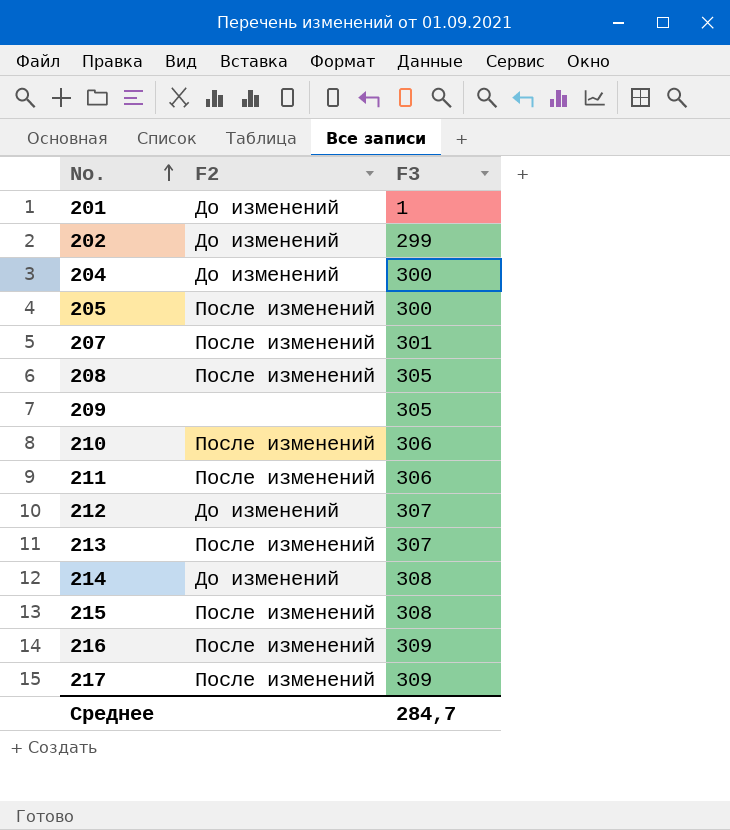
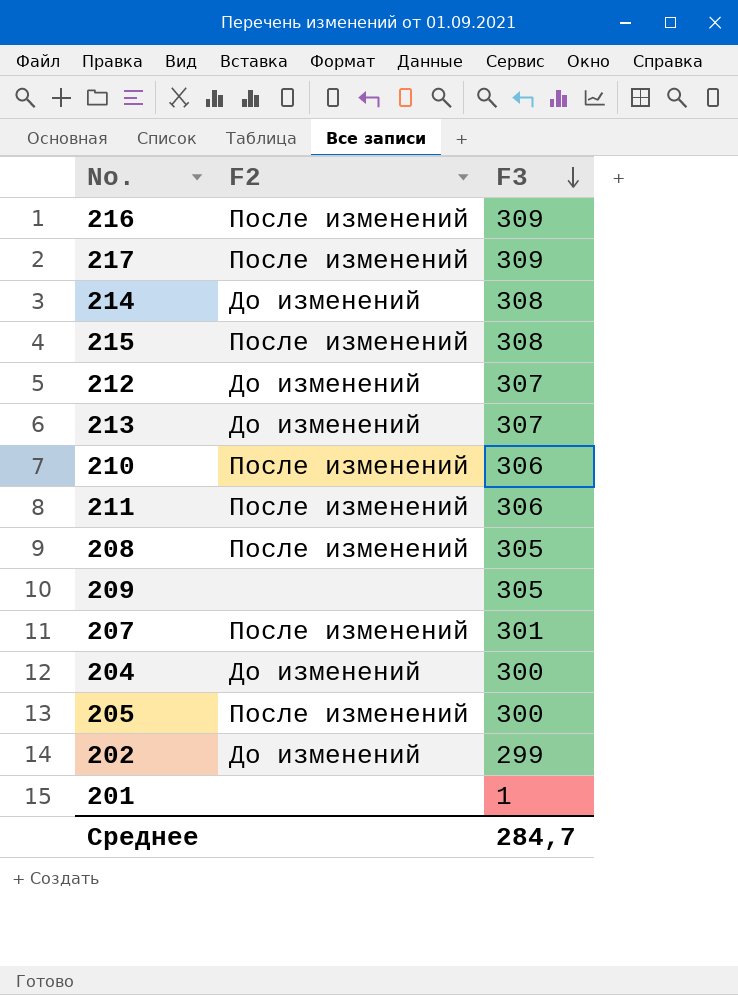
row order: No. ascending -> F3 descending
213 | F2: После изменений -> До изменений
201 | F2: До изменений -> none

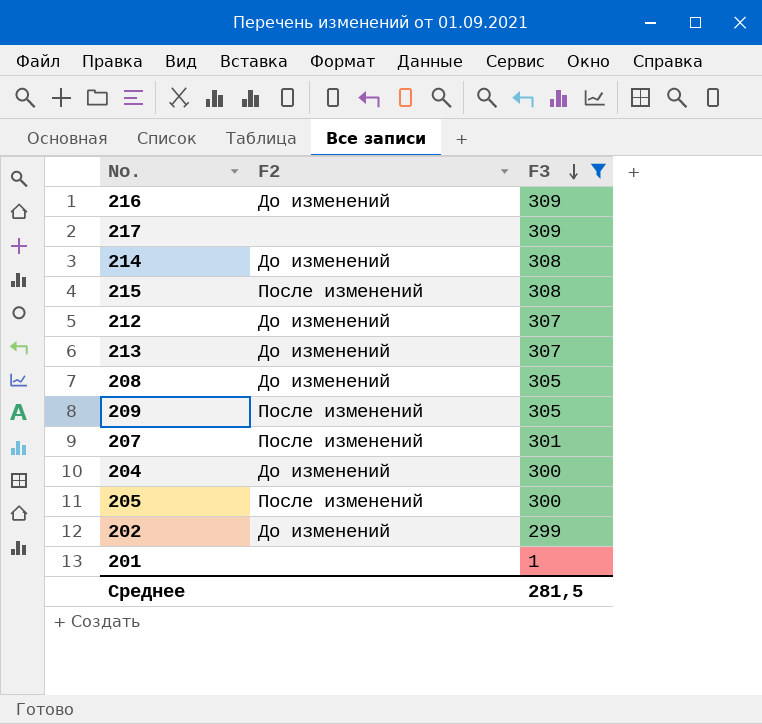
filter: none -> F3 != 306
216 | F2: После изменений -> До изменений
217 | F2: После изменений -> none
208 | F2: После изменений -> До изменений
209 | F2: none -> После изменений
Среднее | F3: 284,7 -> 281,5

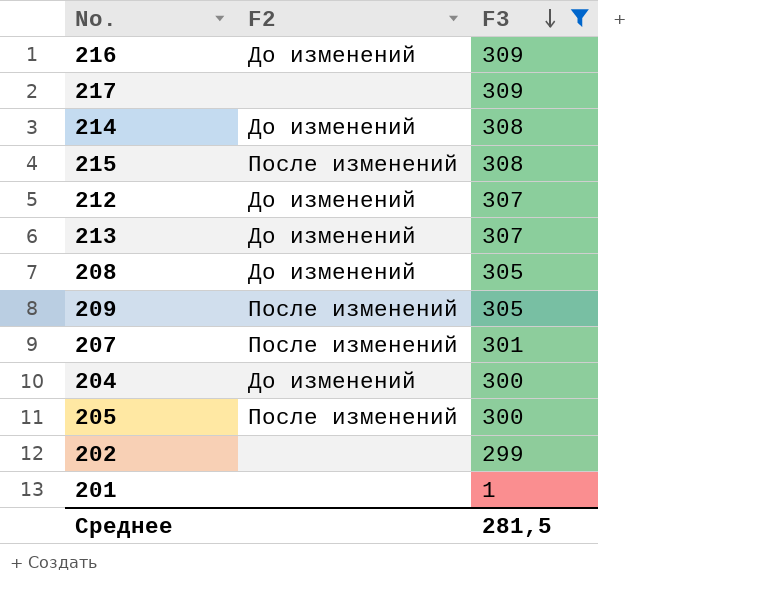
202 | F2: До изменений -> none

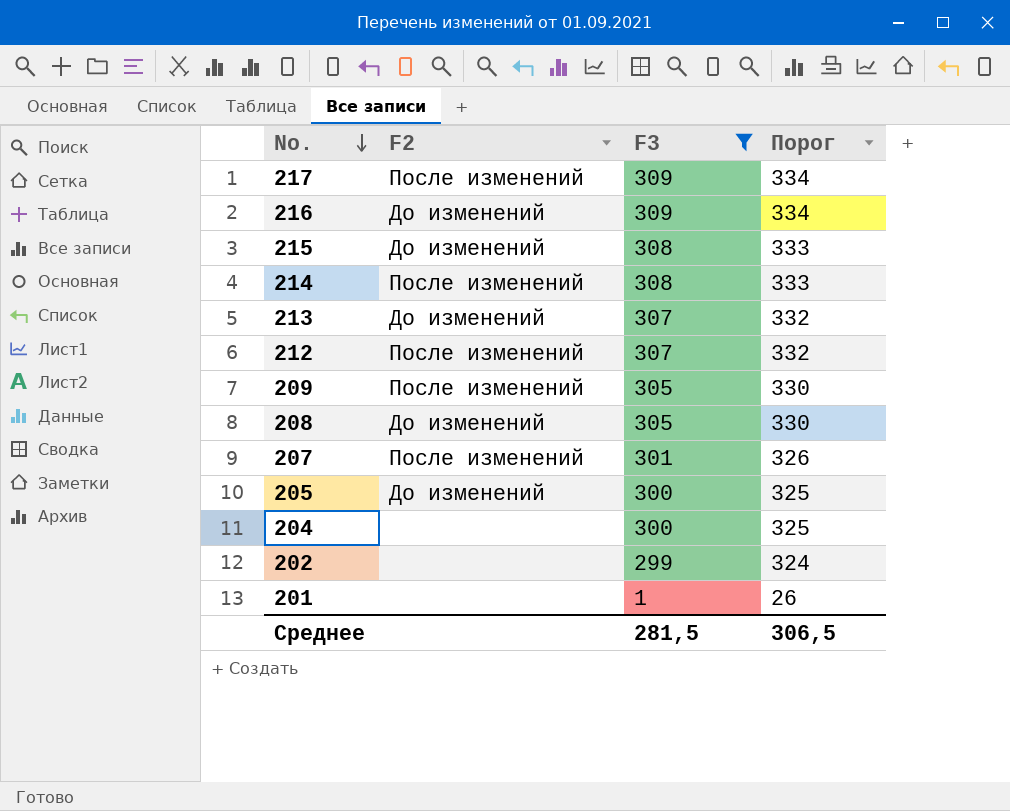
row order: F3 descending -> No. descending
column Порог | formula: none -> [F3] + 25
217 | F2: none -> После изменений
215 | F2: После изменений -> До изменений
214 | F2: До изменений -> После изменений
212 | F2: До изменений -> После изменений
205 | F2: После изменений -> До изменений
204 | F2: До изменений -> none

